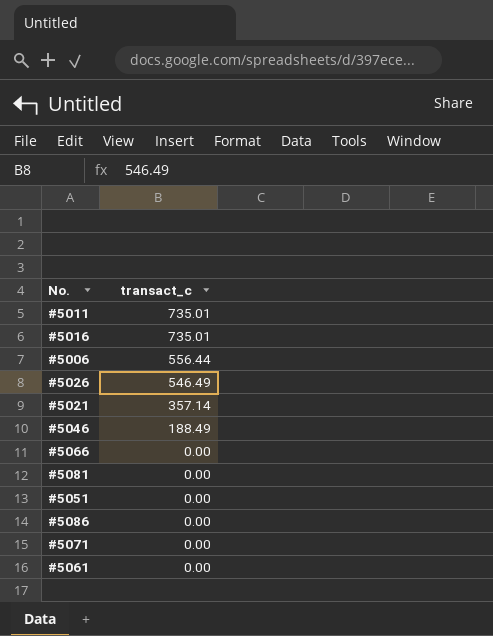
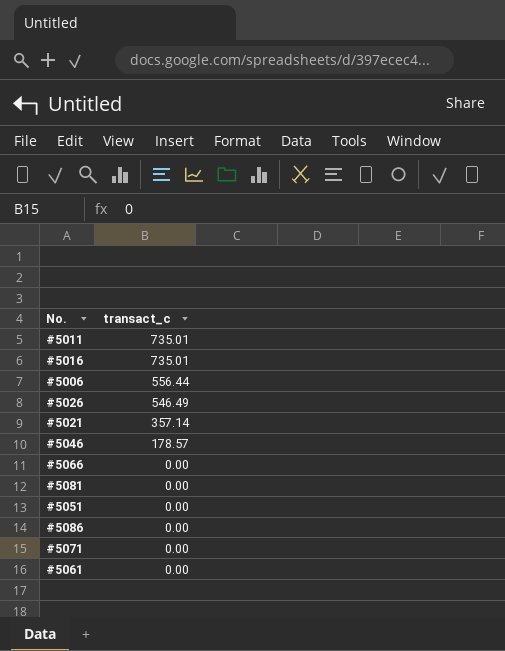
#5046 | transact_c: 188.49 -> 178.57

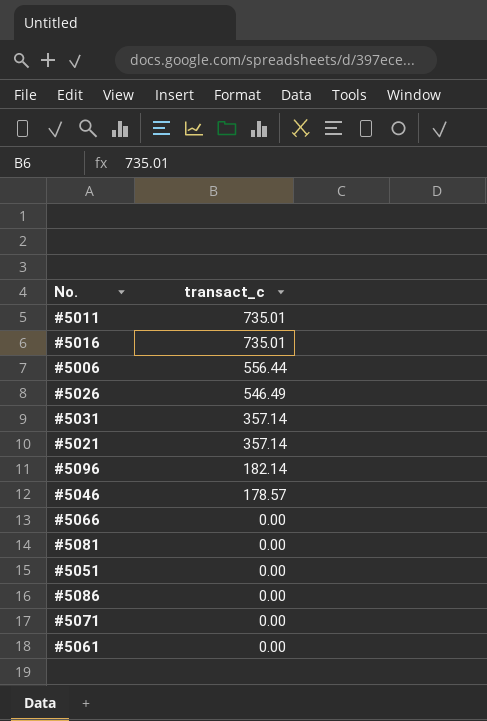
row #5031: none -> 357.14
row #5096: none -> 182.14

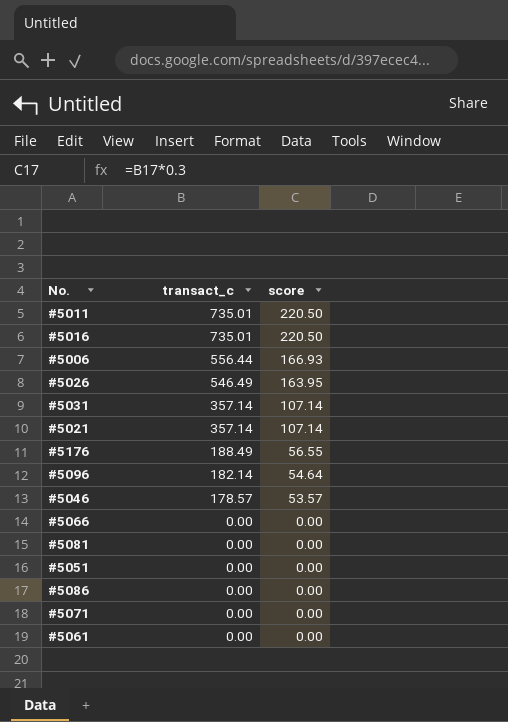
column score | formula: none -> [transact_c] * 0.3
row #5176: none -> 188.49 | 56.55

